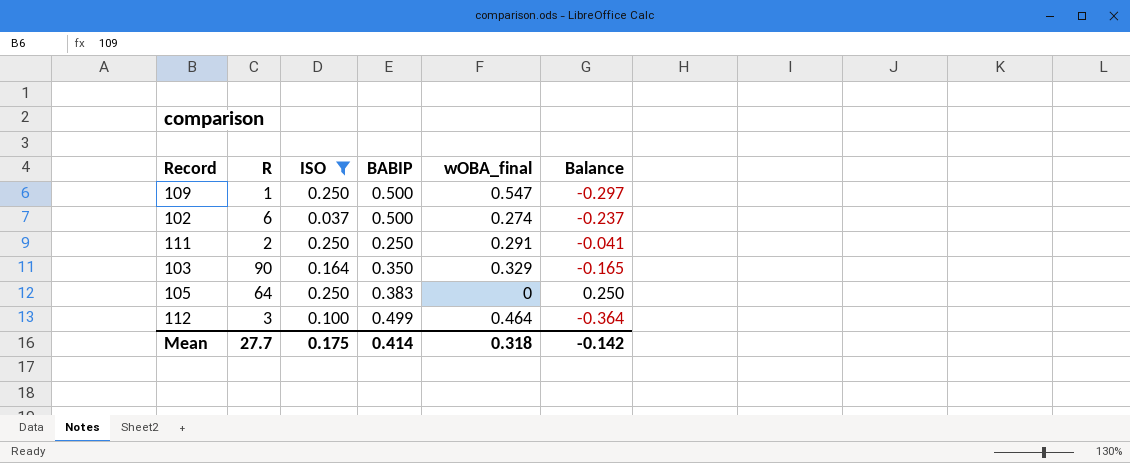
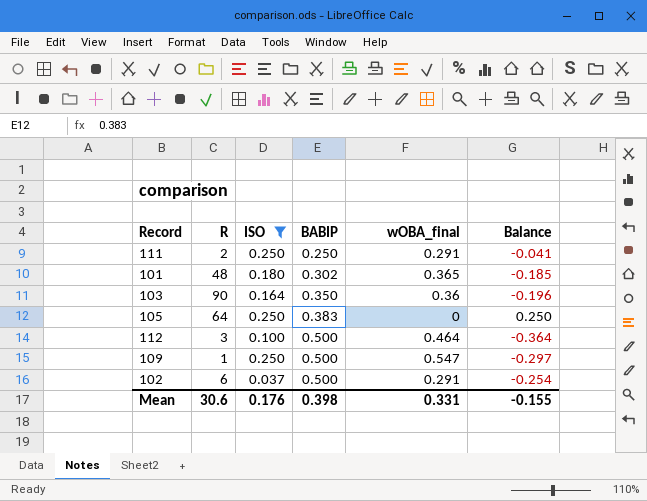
row order: none -> BABIP ascending
row 101: none -> 48 | 0.180 | 0.302 | 0.365 | -0.185
103 | wOBA_final: 0.329 -> 0.36
103 | Balance: -0.165 -> -0.196
112 | BABIP: 0.499 -> 0.500
102 | wOBA_final: 0.274 -> 0.291
102 | Balance: -0.237 -> -0.254
Mean | R: 27.7 -> 30.6
Mean | ISO: 0.175 -> 0.176
Mean | BABIP: 0.414 -> 0.398
Mean | wOBA_final: 0.318 -> 0.331
Mean | Balance: -0.142 -> -0.155

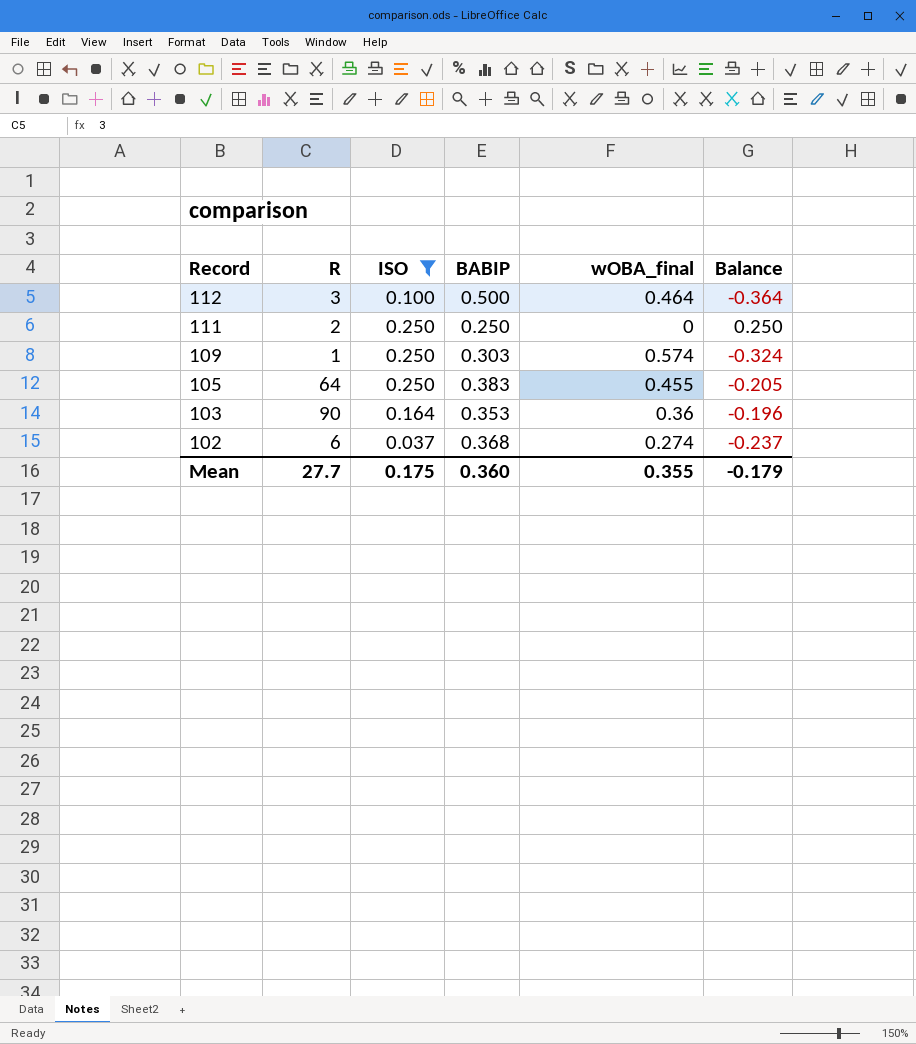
row order: BABIP ascending -> Record descending
row 101: 48 | 0.180 | 0.302 | 0.365 | -0.185 -> none
111 | wOBA_final: 0.291 -> 0
111 | Balance: -0.041 -> 0.250
109 | BABIP: 0.500 -> 0.303
109 | wOBA_final: 0.547 -> 0.574
109 | Balance: -0.297 -> -0.324
105 | wOBA_final: 0 -> 0.455
105 | Balance: 0.250 -> -0.205
103 | BABIP: 0.350 -> 0.353
102 | BABIP: 0.500 -> 0.368
102 | wOBA_final: 0.291 -> 0.274
102 | Balance: -0.254 -> -0.237
Mean | R: 30.6 -> 27.7
Mean | ISO: 0.176 -> 0.175
Mean | BABIP: 0.398 -> 0.360
Mean | wOBA_final: 0.331 -> 0.355
Mean | Balance: -0.155 -> -0.179

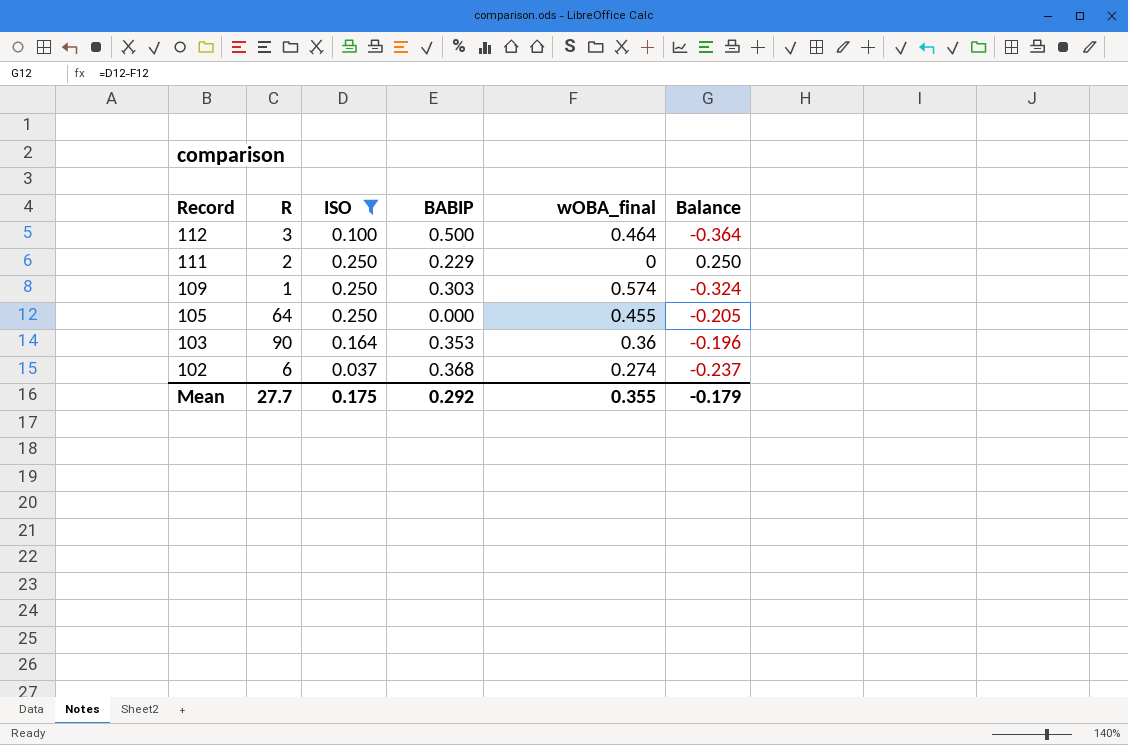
111 | BABIP: 0.250 -> 0.229
105 | BABIP: 0.383 -> 0.000
Mean | BABIP: 0.360 -> 0.292

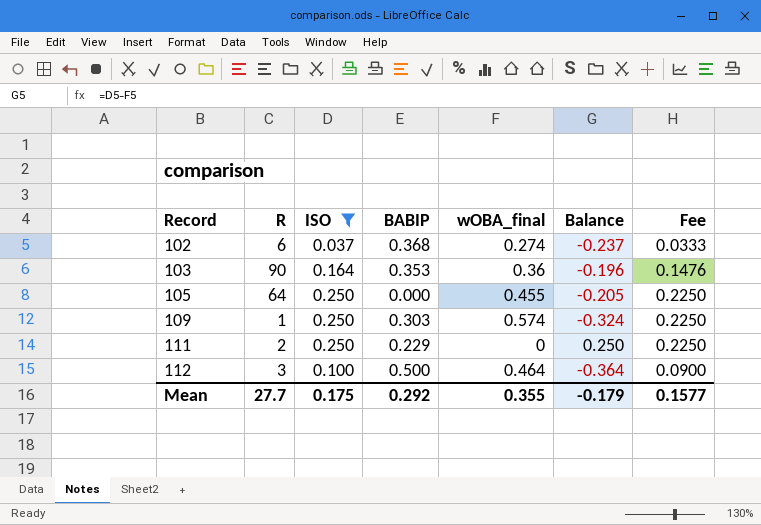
row order: Record descending -> Record ascending
column Fee | formula: none -> [ISO] * 0.9

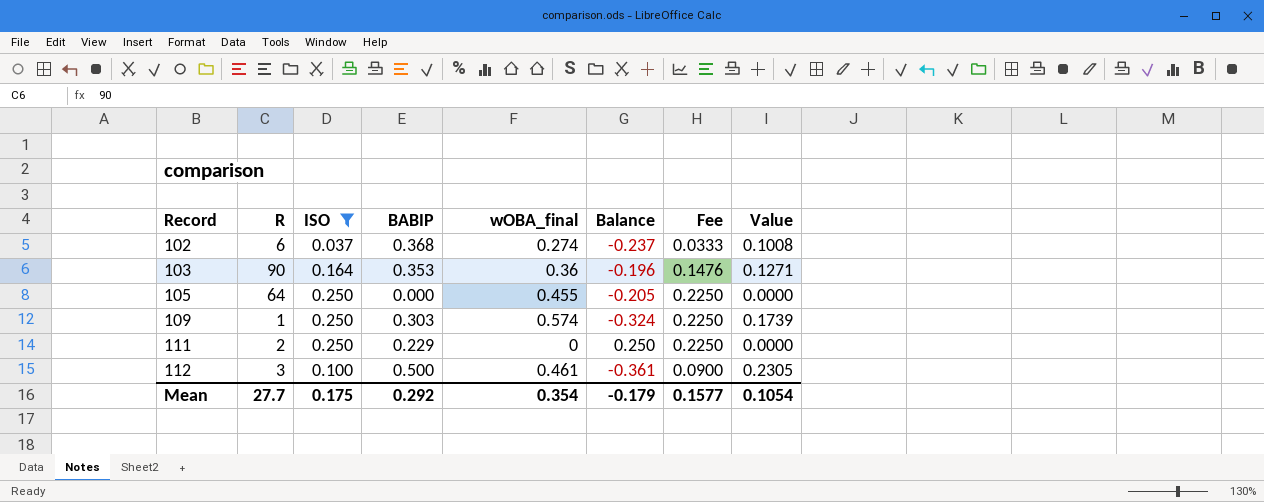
column Value | formula: none -> [BABIP] * [wOBA_final]
112 | wOBA_final: 0.464 -> 0.461
112 | Balance: -0.364 -> -0.361
Mean | wOBA_final: 0.355 -> 0.354

